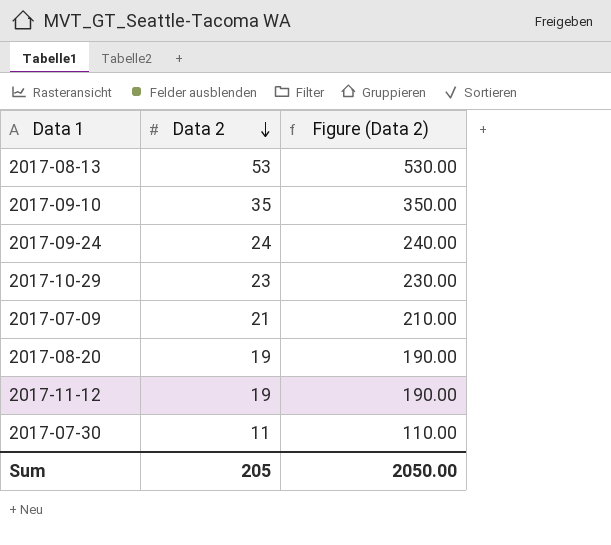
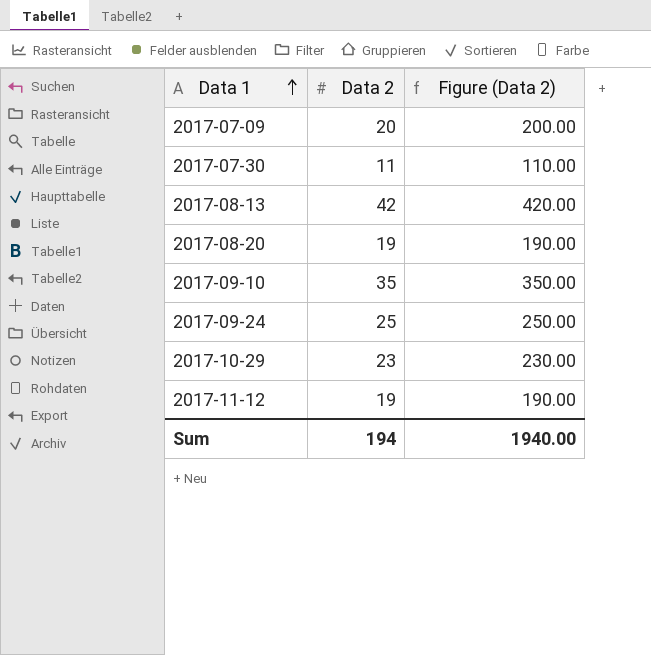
row order: Data 2 descending -> Data 1 ascending
2017-07-09 | Data 2: 21 -> 20
2017-07-09 | Figure (Data 2): 210.00 -> 200.00
2017-08-13 | Data 2: 53 -> 42
2017-08-13 | Figure (Data 2): 530.00 -> 420.00
2017-09-24 | Data 2: 24 -> 25
2017-09-24 | Figure (Data 2): 240.00 -> 250.00
Sum | Data 2: 205 -> 194
Sum | Figure (Data 2): 2050.00 -> 1940.00

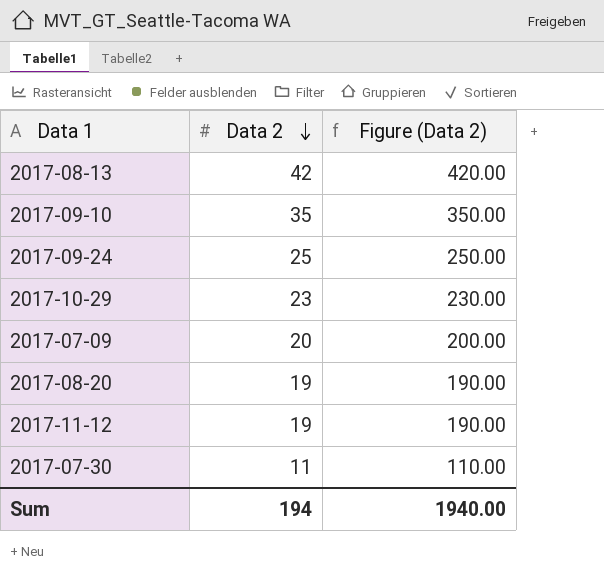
row order: Data 1 ascending -> Data 2 descending

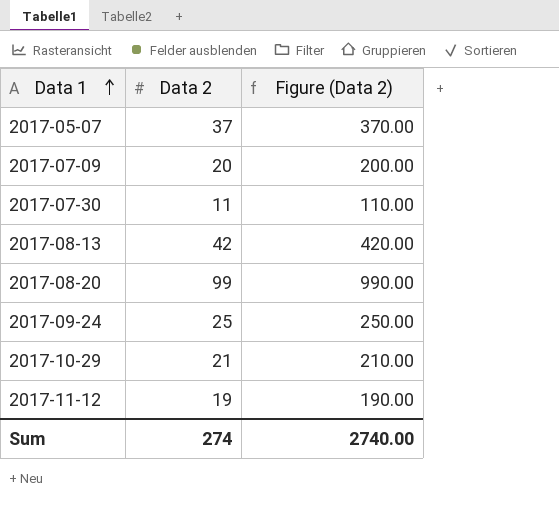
row order: Data 2 descending -> Data 1 ascending
row 2017-09-10: 35 | 350.00 -> none
row 2017-05-07: none -> 37 | 370.00
2017-08-20 | Data 2: 19 -> 99
2017-08-20 | Figure (Data 2): 190.00 -> 990.00
2017-10-29 | Data 2: 23 -> 21
2017-10-29 | Figure (Data 2): 230.00 -> 210.00
Sum | Data 2: 194 -> 274
Sum | Figure (Data 2): 1940.00 -> 2740.00

